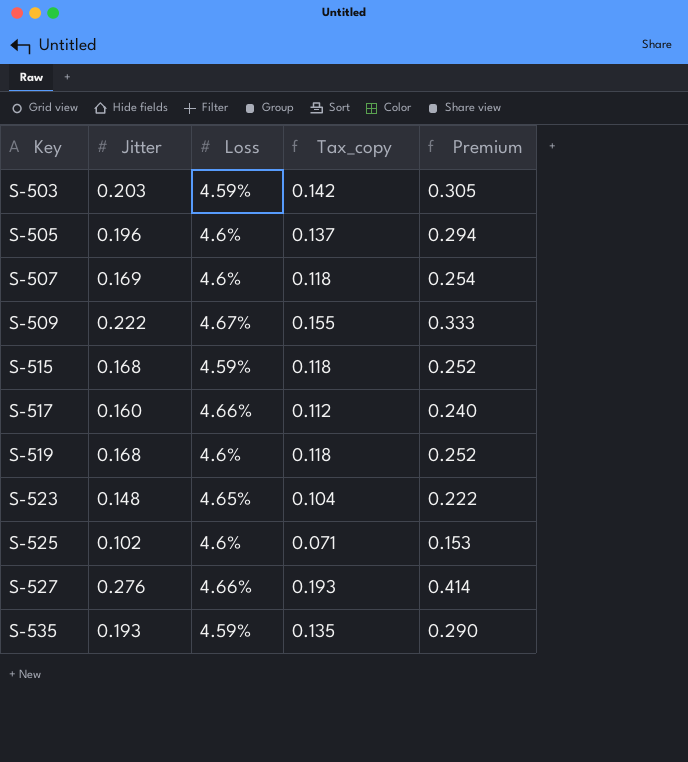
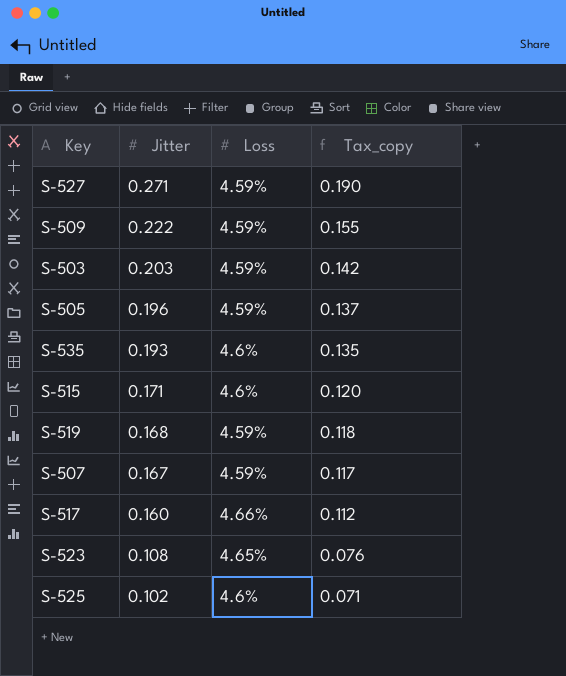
row order: Key ascending -> Jitter descending
column Premium | formula: [Jitter] * 1.5 -> none
S-527 | Jitter: 0.276 -> 0.271
S-527 | Loss: 4.66% -> 4.59%
S-527 | Tax_copy: 0.193 -> 0.190
S-509 | Loss: 4.67% -> 4.59%
S-505 | Loss: 4.6% -> 4.59%
S-535 | Loss: 4.59% -> 4.6%
S-515 | Jitter: 0.168 -> 0.171
S-515 | Loss: 4.59% -> 4.6%
S-515 | Tax_copy: 0.118 -> 0.120
S-519 | Loss: 4.6% -> 4.59%
S-507 | Jitter: 0.169 -> 0.167
S-507 | Loss: 4.6% -> 4.59%
S-507 | Tax_copy: 0.118 -> 0.117
S-523 | Jitter: 0.148 -> 0.108
S-523 | Tax_copy: 0.104 -> 0.076

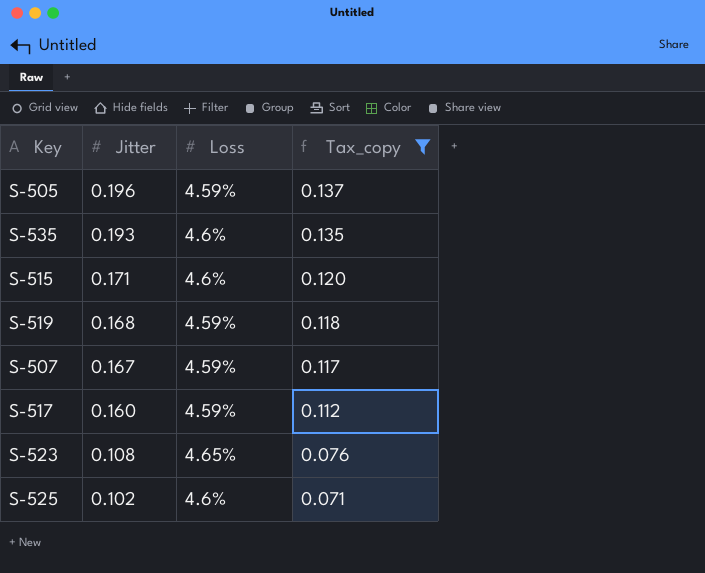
filter: none -> Tax_copy <= 0.137
S-517 | Loss: 4.66% -> 4.59%

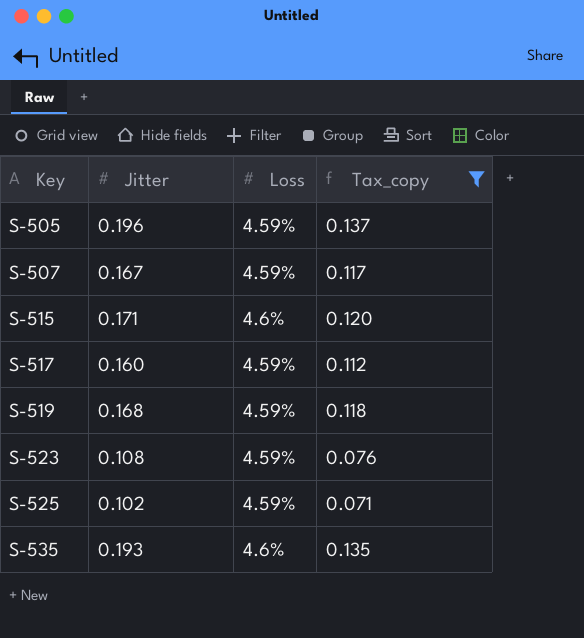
row order: Jitter descending -> Key ascending
S-523 | Loss: 4.65% -> 4.59%
S-525 | Loss: 4.6% -> 4.59%

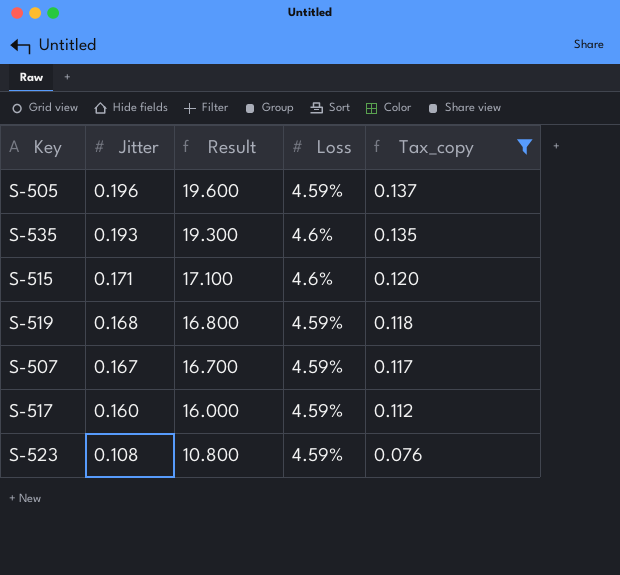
row order: Key ascending -> Jitter descending
column Result | formula: none -> [Jitter] * 100
row S-525: 0.102 | 4.59% | 0.071 -> none

